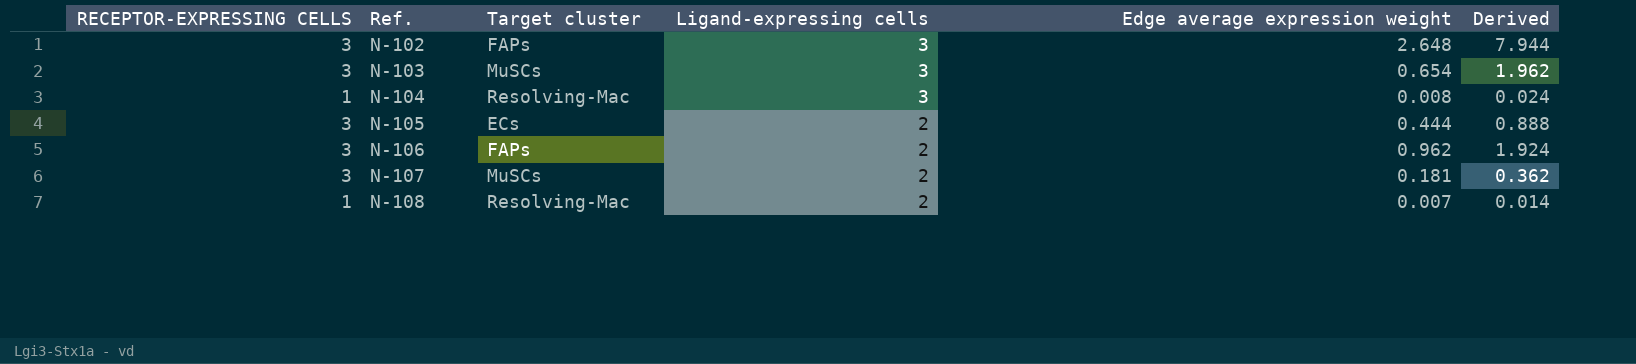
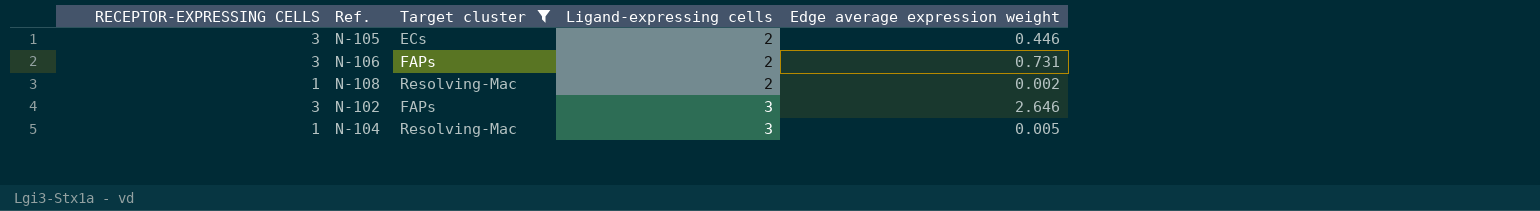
filter: none -> Target cluster != MuSCs
row order: Ref. ascending -> Ligand-expressing cells ascending
column Derived | formula: [Ligand-expressing cells] * [Edge average expression weight] -> none
N-105 | Edge average expression weight: 0.444 -> 0.446
N-106 | Edge average expression weight: 0.962 -> 0.731
N-108 | Edge average expression weight: 0.007 -> 0.002
N-102 | Edge average expression weight: 2.648 -> 2.646
N-104 | Edge average expression weight: 0.008 -> 0.005

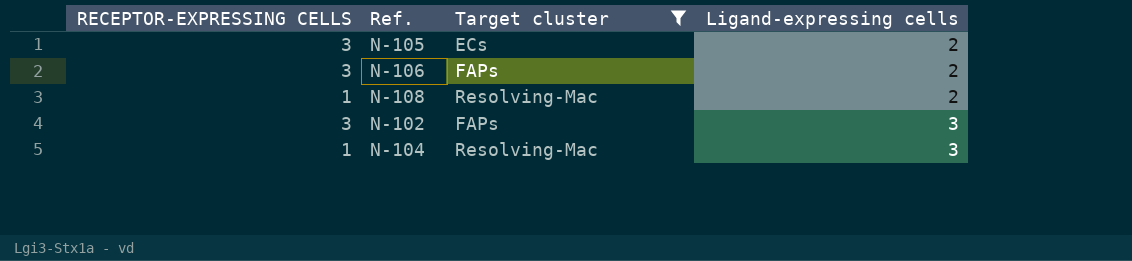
column Edge average expression weight | position: 5 -> none

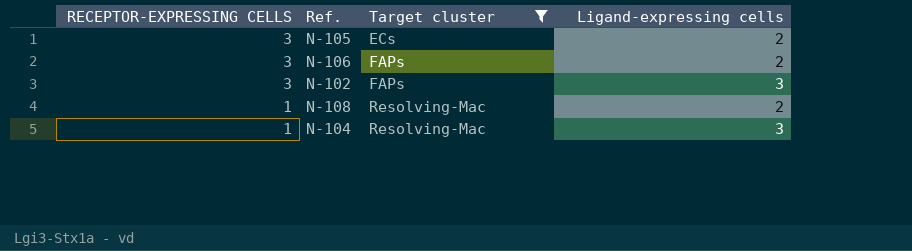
row order: Ligand-expressing cells ascending -> RECEPTOR-EXPRESSING CELLS descending

